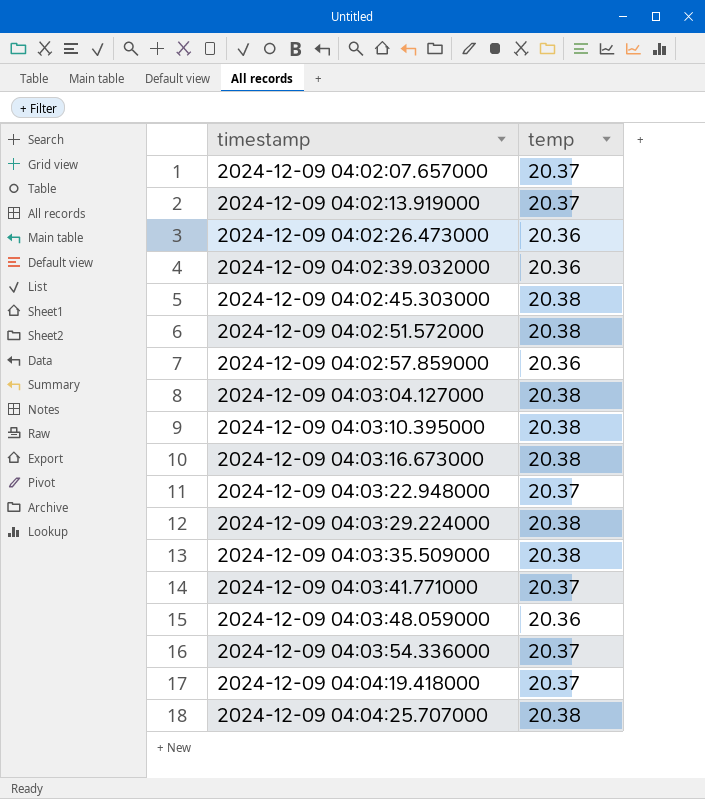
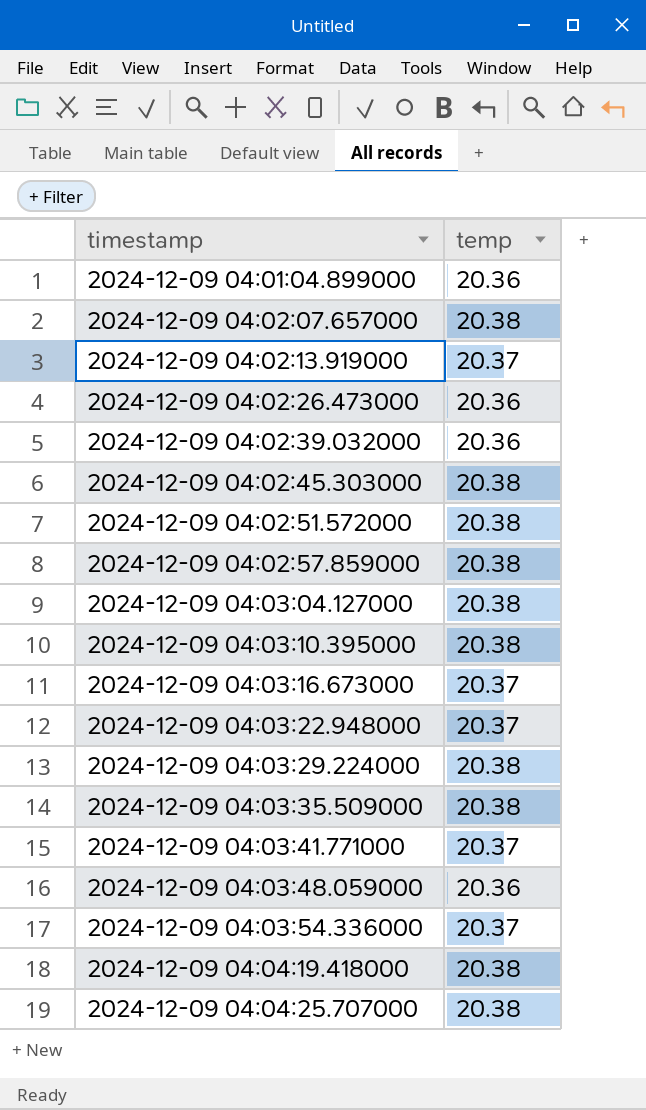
row 2024-12-09 04:01:04.899000: none -> 20.36
2024-12-09 04:02:07.657000 | temp: 20.37 -> 20.38
2024-12-09 04:02:57.859000 | temp: 20.36 -> 20.38
2024-12-09 04:03:16.673000 | temp: 20.38 -> 20.37
2024-12-09 04:04:19.418000 | temp: 20.37 -> 20.38

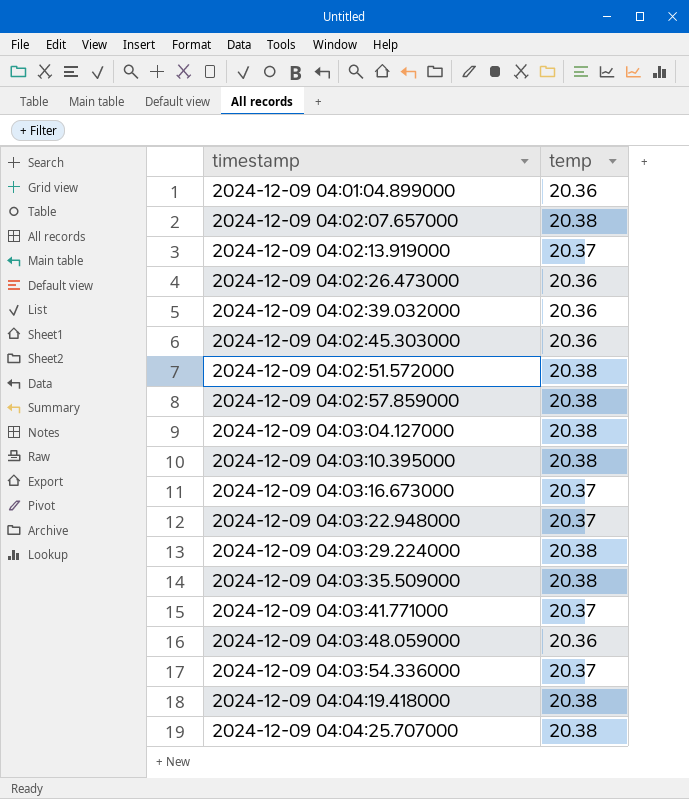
2024-12-09 04:02:45.303000 | temp: 20.38 -> 20.36

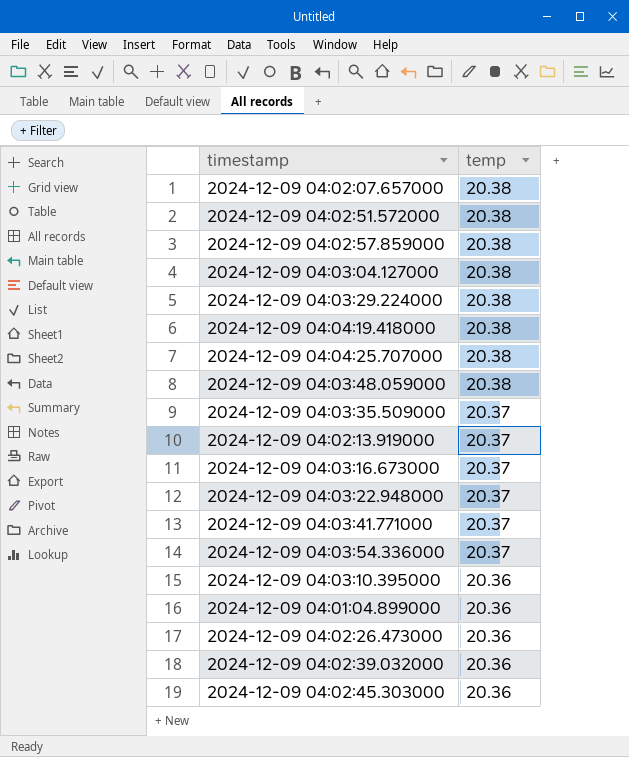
row order: timestamp ascending -> temp descending
2024-12-09 04:03:48.059000 | temp: 20.36 -> 20.38
2024-12-09 04:03:35.509000 | temp: 20.38 -> 20.37
2024-12-09 04:03:10.395000 | temp: 20.38 -> 20.36

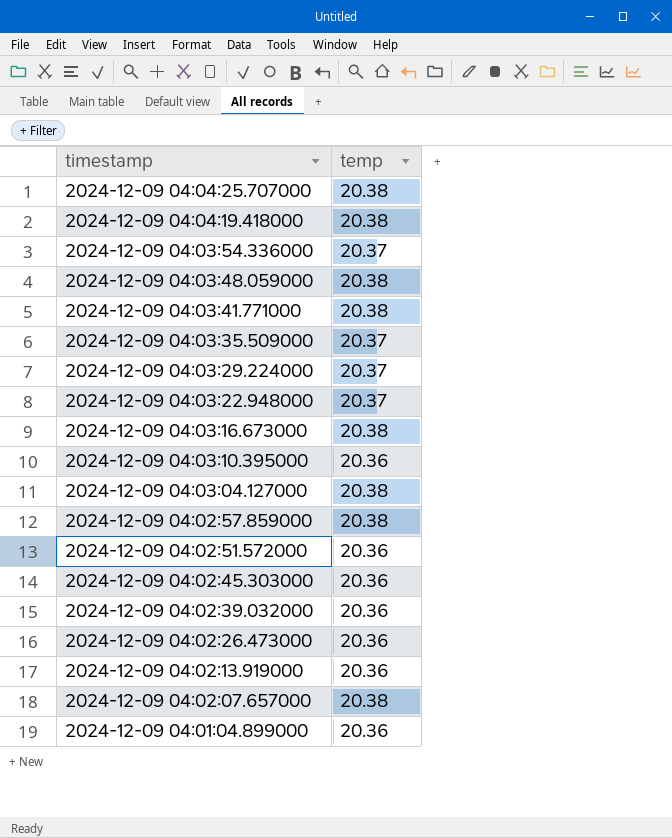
row order: temp descending -> timestamp descending
2024-12-09 04:03:41.771000 | temp: 20.37 -> 20.38
2024-12-09 04:03:29.224000 | temp: 20.38 -> 20.37
2024-12-09 04:03:16.673000 | temp: 20.37 -> 20.38
2024-12-09 04:02:51.572000 | temp: 20.38 -> 20.36
2024-12-09 04:02:13.919000 | temp: 20.37 -> 20.36

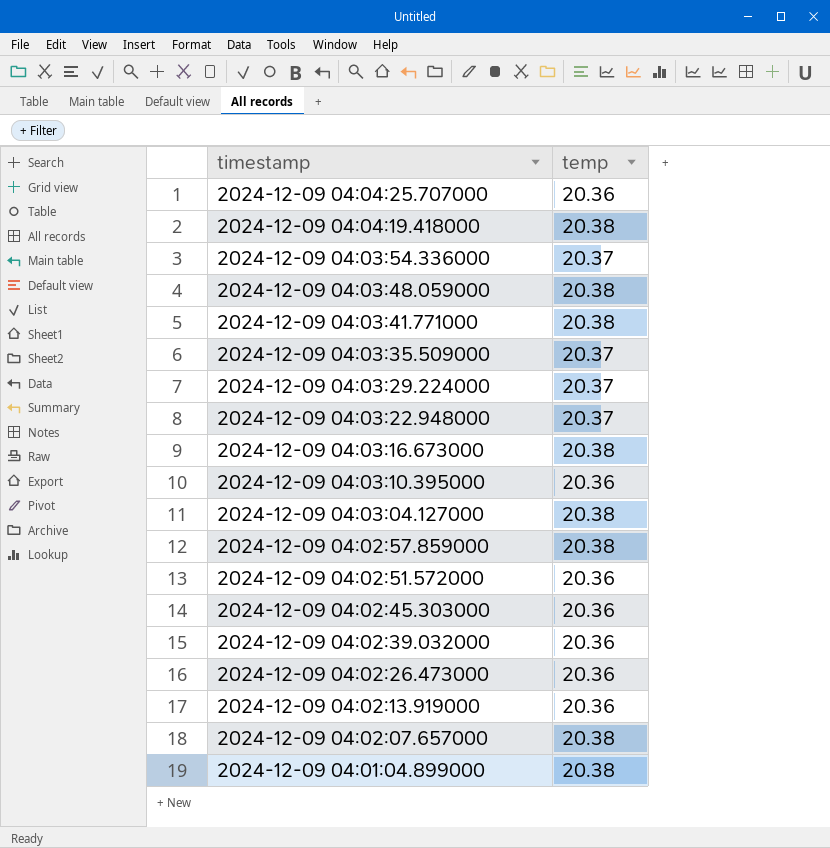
2024-12-09 04:04:25.707000 | temp: 20.38 -> 20.36
2024-12-09 04:01:04.899000 | temp: 20.36 -> 20.38

